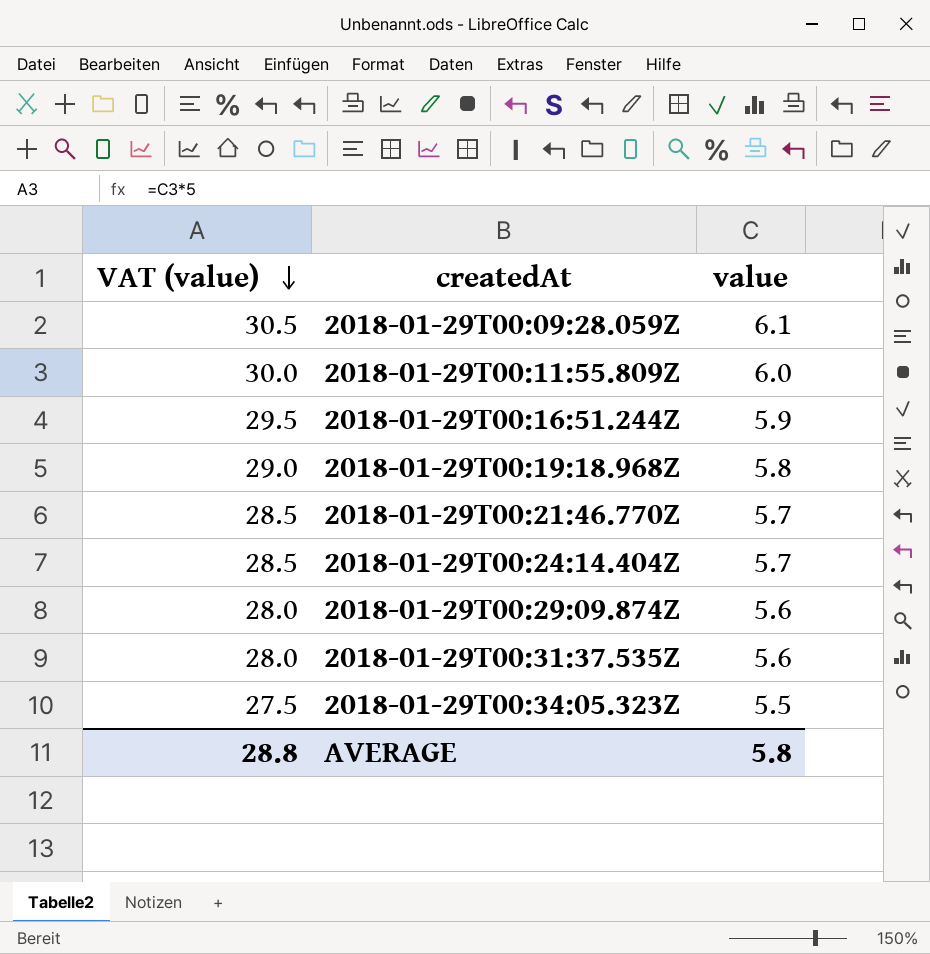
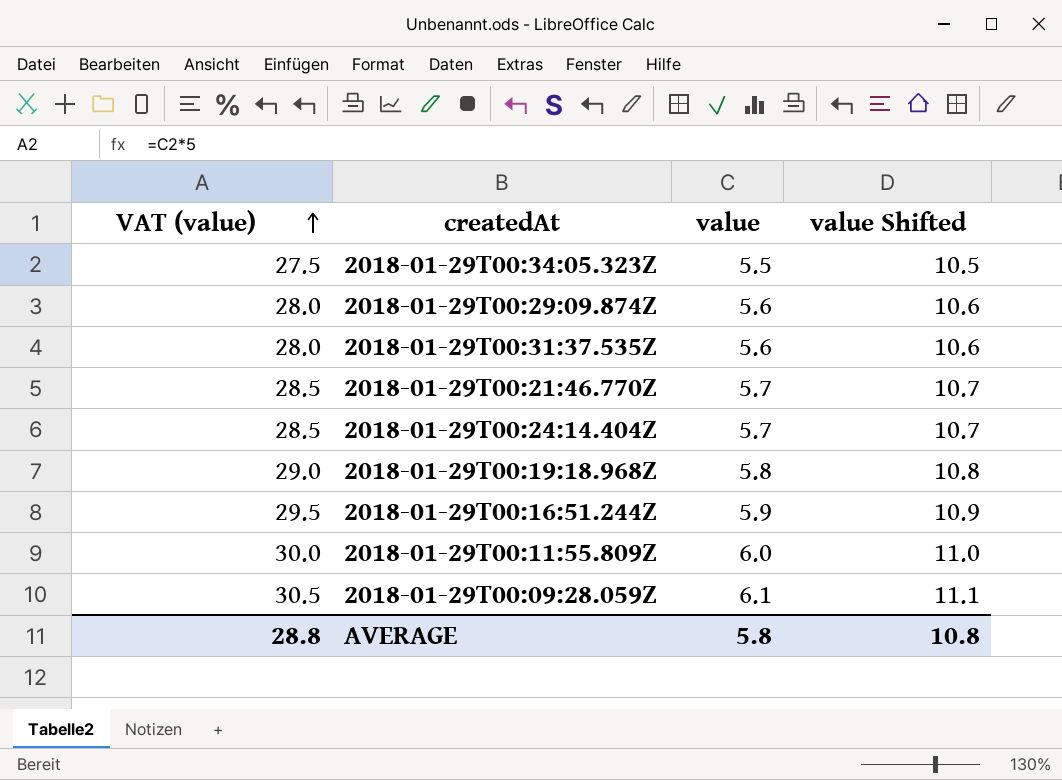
row order: VAT (value) descending -> VAT (value) ascending
column value Shifted | formula: none -> [value] + 5

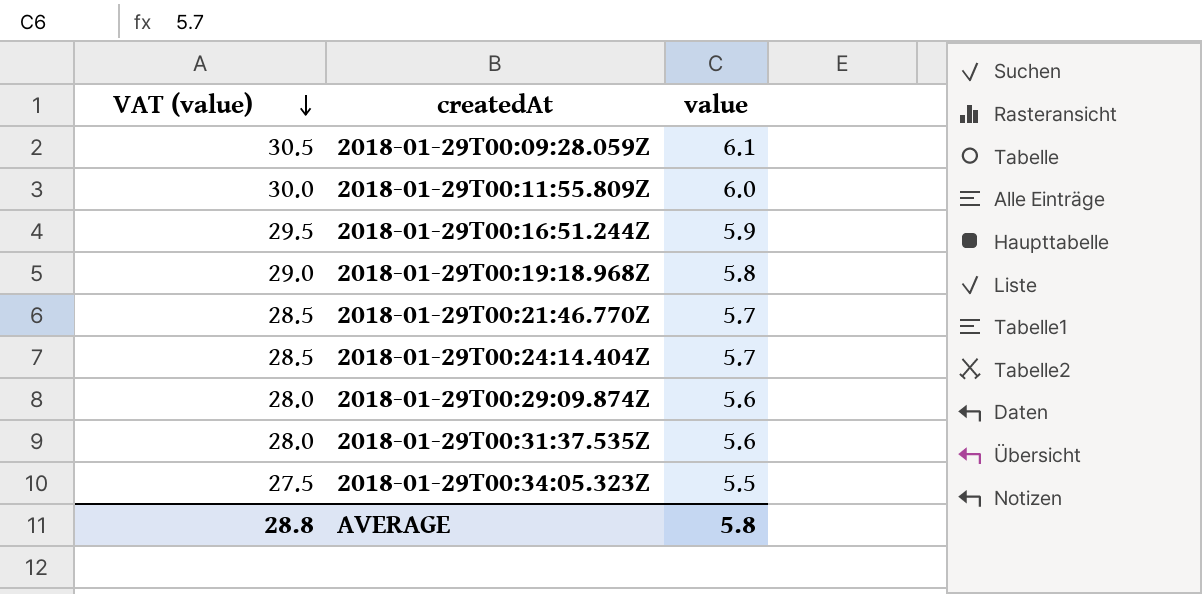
row order: VAT (value) ascending -> VAT (value) descending
column value Shifted | formula: [value] + 5 -> none

